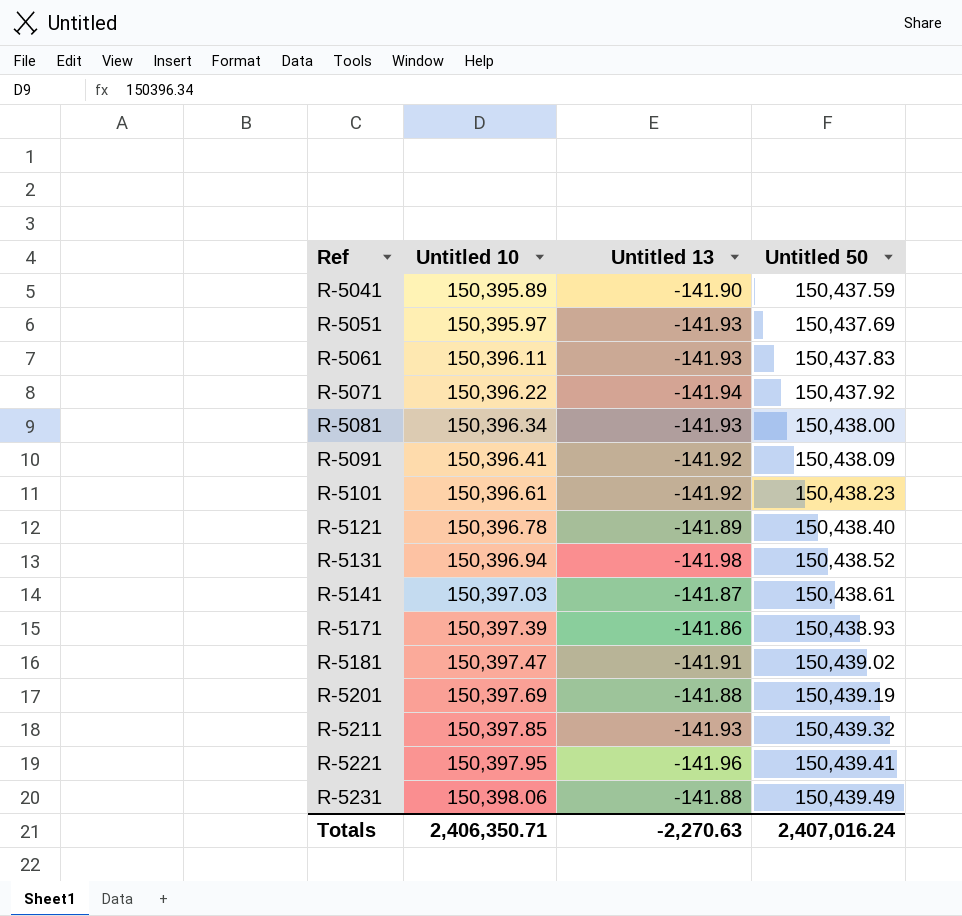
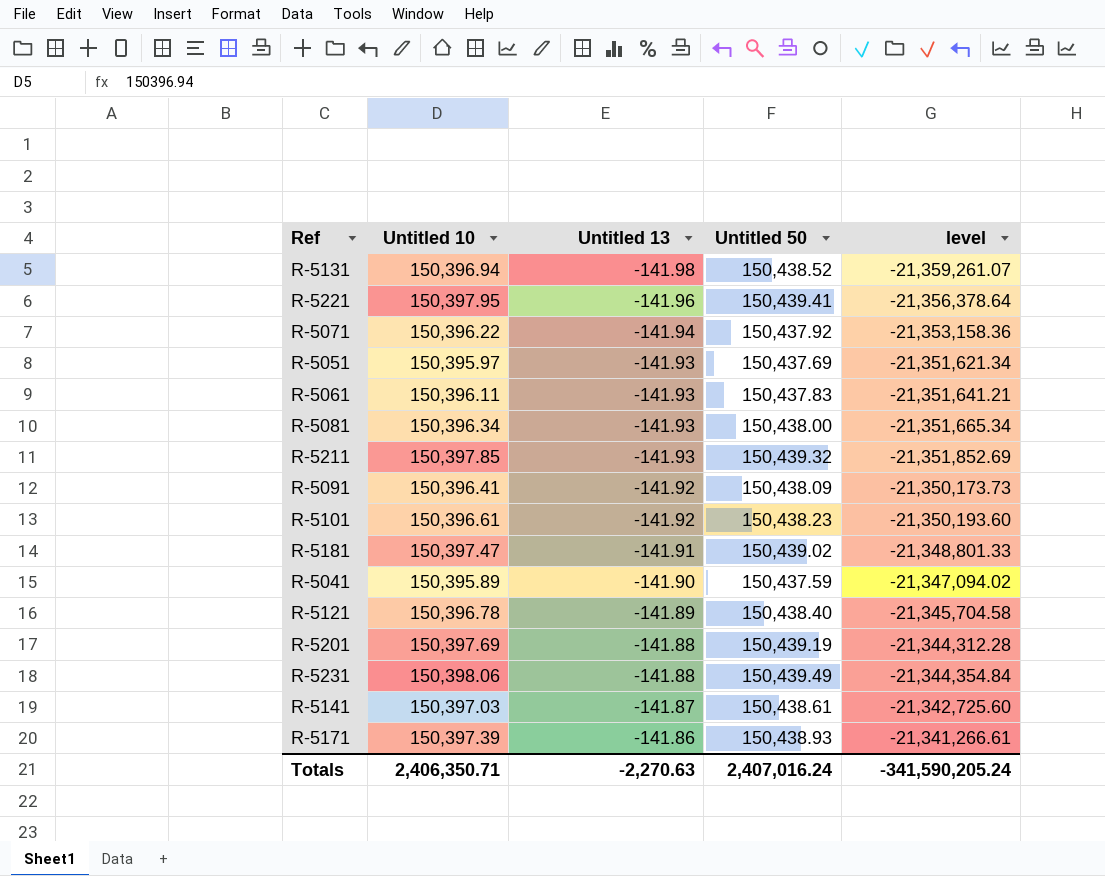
row order: Ref ascending -> Untitled 13 ascending
column level | formula: none -> [Untitled 13] * [Untitled 50]

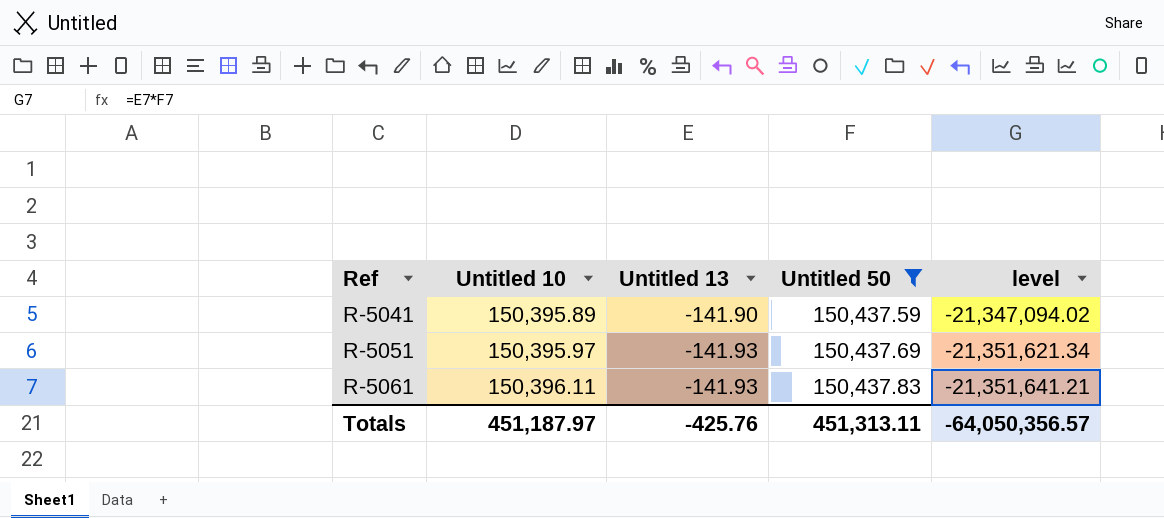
filter: none -> Untitled 50 <= 150,437.83
row order: Untitled 13 ascending -> Ref ascending
Totals | Untitled 10: 2,406,350.71 -> 451,187.97
Totals | Untitled 13: -2,270.63 -> -425.76
Totals | Untitled 50: 2,407,016.24 -> 451,313.11
Totals | level: -341,590,205.24 -> -64,050,356.57

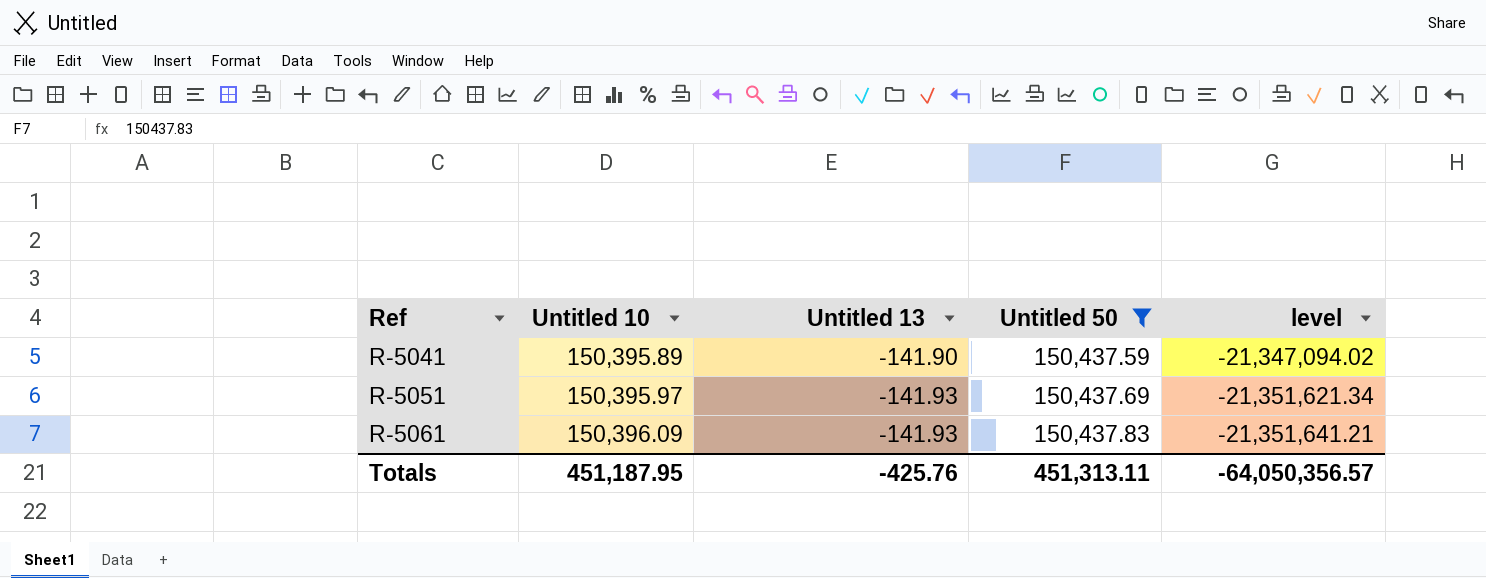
R-5061 | Untitled 10: 150,396.11 -> 150,396.09
Totals | Untitled 10: 451,187.97 -> 451,187.95

